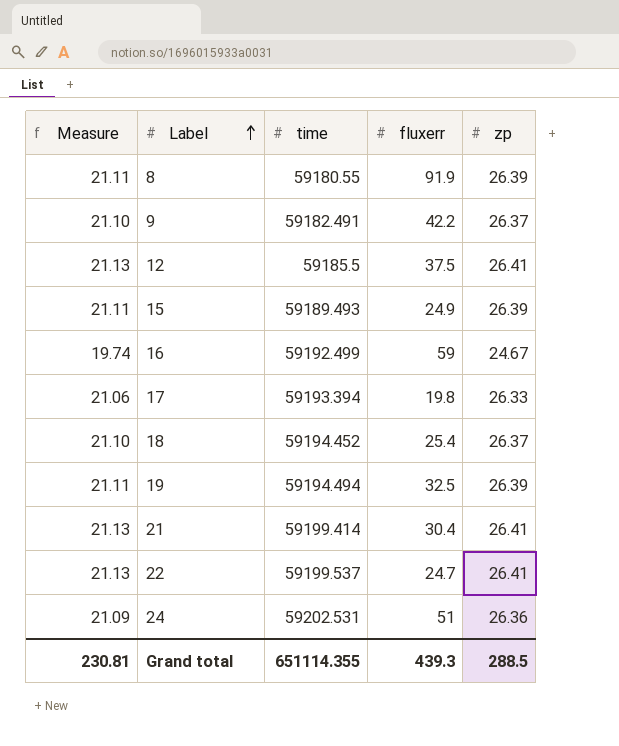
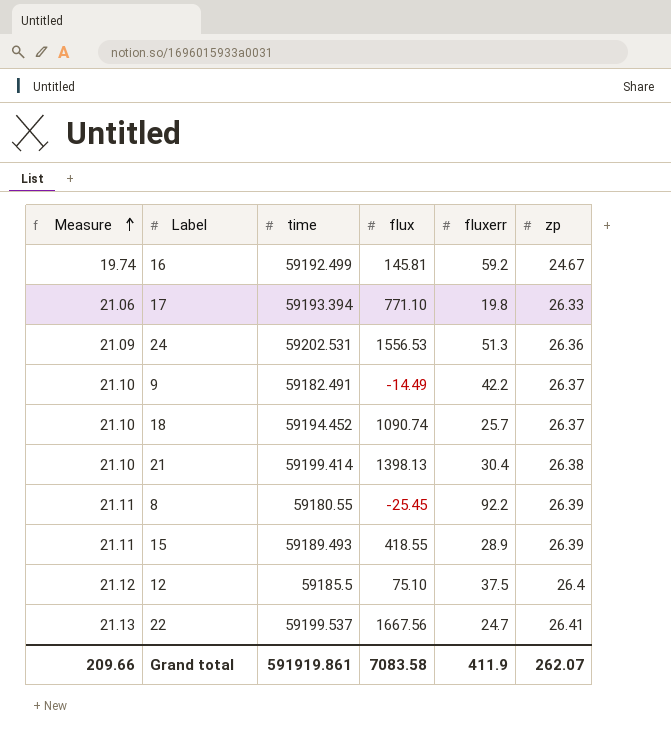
row order: Label ascending -> Measure ascending
column flux | position: none -> 4
row 19: 21.11 | 59194.494 | 32.5 | 26.39 -> none
16 | fluxerr: 59 -> 59.2
24 | fluxerr: 51 -> 51.3
18 | fluxerr: 25.4 -> 25.7
21 | Measure: 21.13 -> 21.10
21 | zp: 26.41 -> 26.38
8 | fluxerr: 91.9 -> 92.2
15 | fluxerr: 24.9 -> 28.9
12 | Measure: 21.13 -> 21.12
12 | zp: 26.41 -> 26.4
Grand total | Measure: 230.81 -> 209.66
Grand total | time: 651114.355 -> 591919.861
Grand total | fluxerr: 439.3 -> 411.9
Grand total | zp: 288.5 -> 262.07

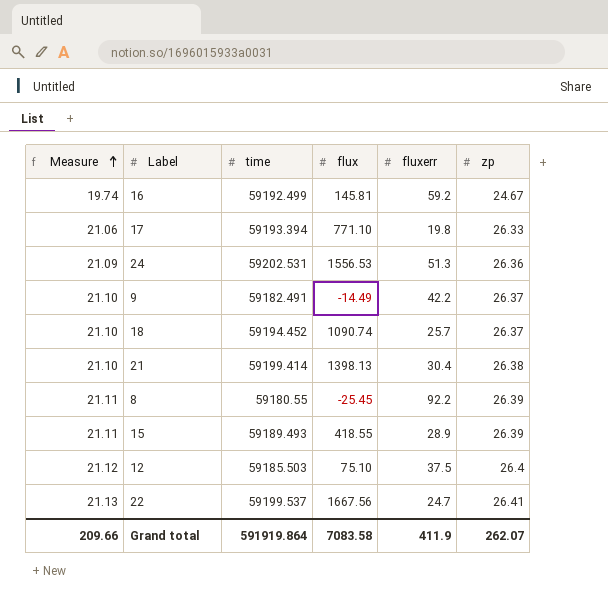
12 | time: 59185.5 -> 59185.503
Grand total | time: 591919.861 -> 591919.864

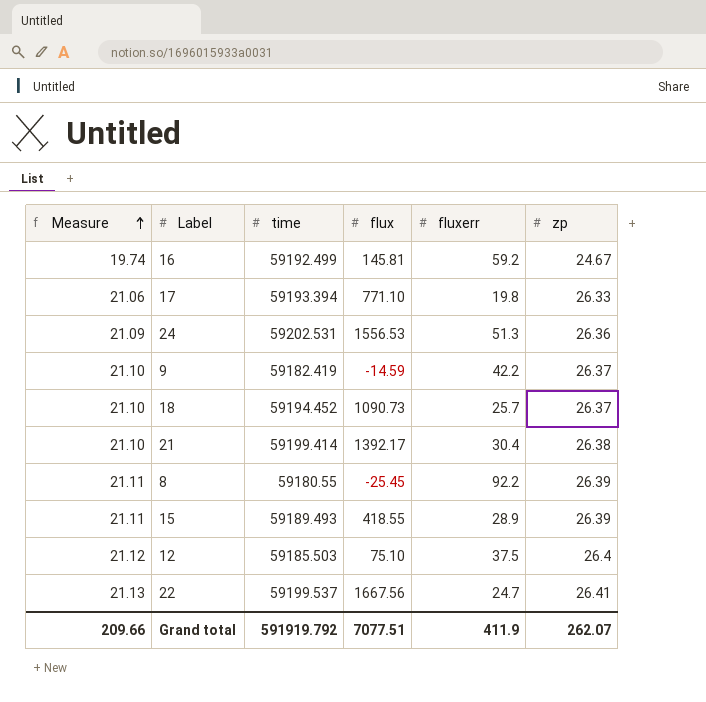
9 | time: 59182.491 -> 59182.419
9 | flux: -14.49 -> -14.59
18 | flux: 1090.74 -> 1090.73
21 | flux: 1398.13 -> 1392.17
Grand total | time: 591919.864 -> 591919.792
Grand total | flux: 7083.58 -> 7077.51

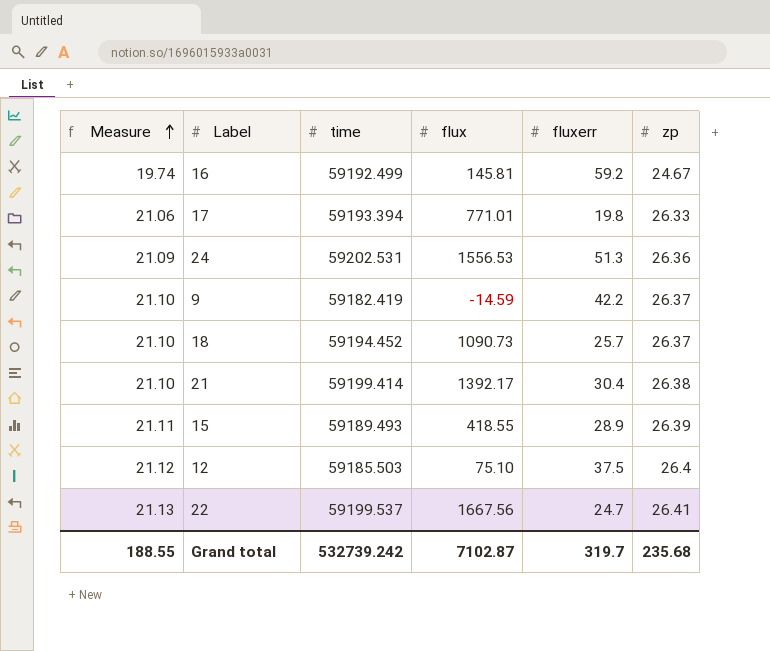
row 8: 21.11 | 59180.55 | -25.45 | 92.2 | 26.39 -> none
17 | flux: 771.10 -> 771.01
Grand total | Measure: 209.66 -> 188.55
Grand total | time: 591919.792 -> 532739.242
Grand total | flux: 7077.51 -> 7102.87
Grand total | fluxerr: 411.9 -> 319.7
Grand total | zp: 262.07 -> 235.68

